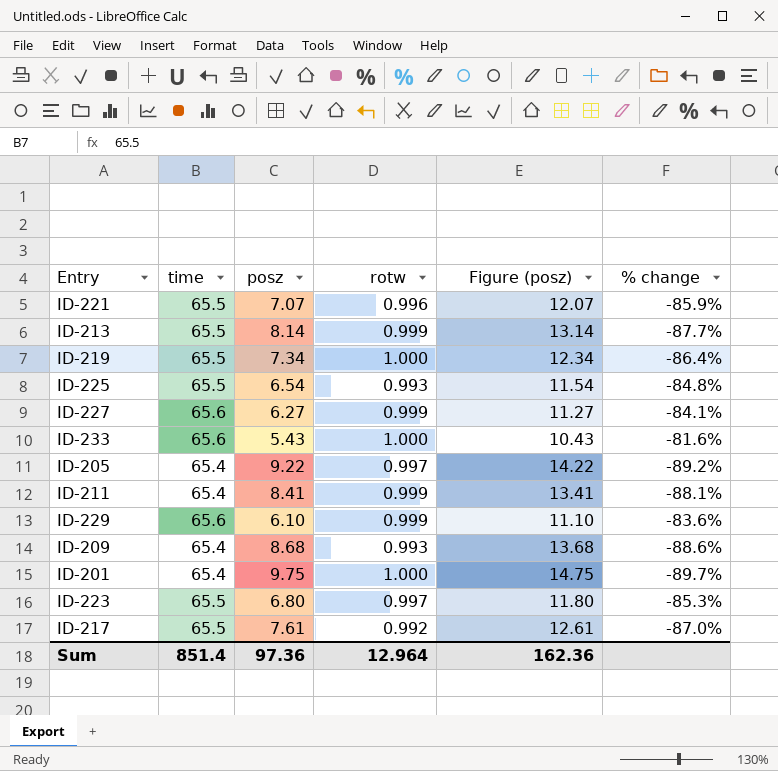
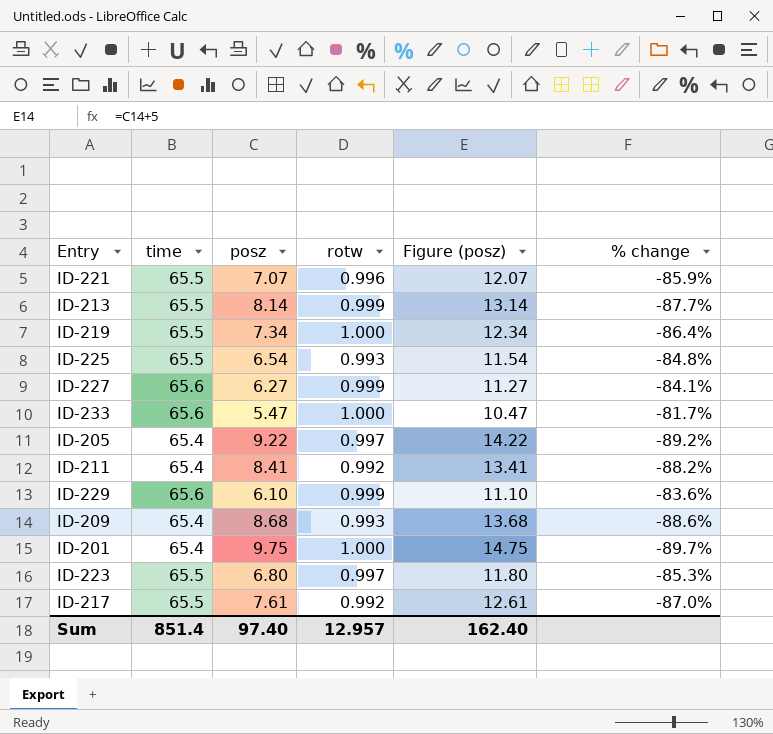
ID-233 | posz: 5.43 -> 5.47
ID-233 | Figure (posz): 10.43 -> 10.47
ID-233 | % change: -81.6% -> -81.7%
ID-211 | rotw: 0.999 -> 0.992
ID-211 | % change: -88.1% -> -88.2%
Sum | posz: 97.36 -> 97.40
Sum | rotw: 12.964 -> 12.957
Sum | Figure (posz): 162.36 -> 162.40

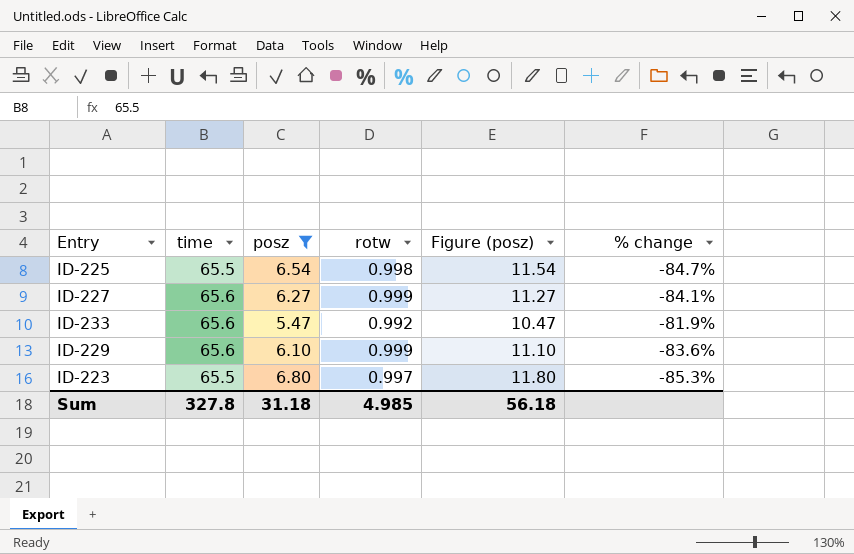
filter: none -> posz <= 6.80
ID-225 | rotw: 0.993 -> 0.998
ID-225 | % change: -84.8% -> -84.7%
ID-233 | rotw: 1.000 -> 0.992
ID-233 | % change: -81.7% -> -81.9%
Sum | time: 851.4 -> 327.8
Sum | posz: 97.40 -> 31.18
Sum | rotw: 12.957 -> 4.985
Sum | Figure (posz): 162.40 -> 56.18

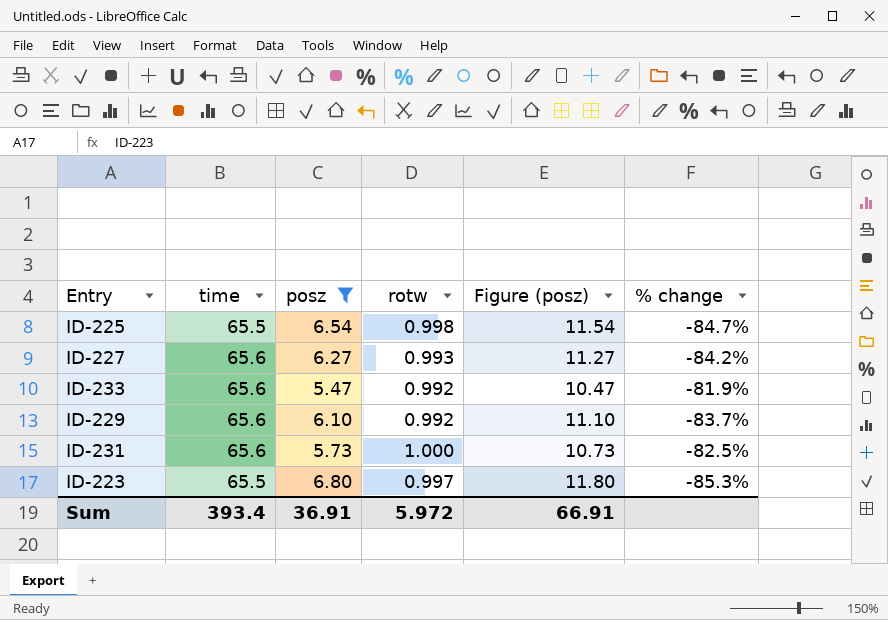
ID-227 | rotw: 0.999 -> 0.993
ID-227 | % change: -84.1% -> -84.2%
ID-229 | rotw: 0.999 -> 0.992
ID-229 | % change: -83.6% -> -83.7%
row ID-231: none -> 65.6 | 5.73 | 1.000 | 10.73 | -82.5%
Sum | time: 327.8 -> 393.4
Sum | posz: 31.18 -> 36.91
Sum | rotw: 4.985 -> 5.972
Sum | Figure (posz): 56.18 -> 66.91

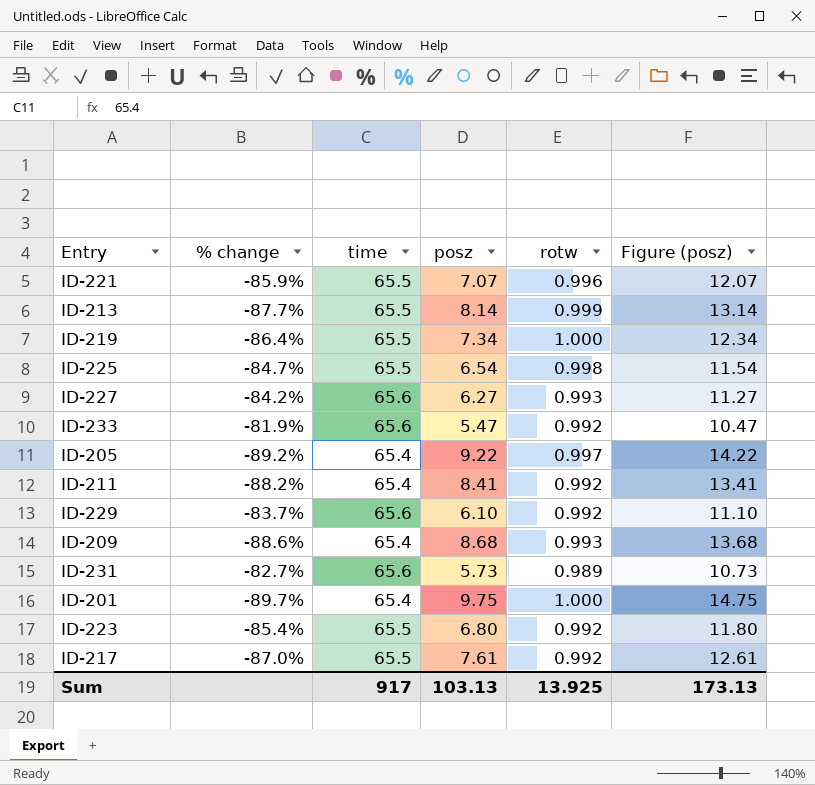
filter: posz <= 6.80 -> none
column % change | position: 6 -> 2
ID-231 | % change: -82.5% -> -82.7%
ID-231 | rotw: 1.000 -> 0.989
ID-223 | % change: -85.3% -> -85.4%
ID-223 | rotw: 0.997 -> 0.992
Sum | time: 393.4 -> 917
Sum | posz: 36.91 -> 103.13
Sum | rotw: 5.972 -> 13.925
Sum | Figure (posz): 66.91 -> 173.13

